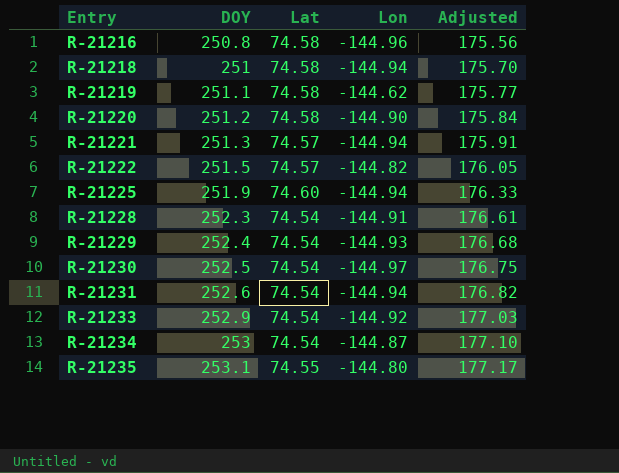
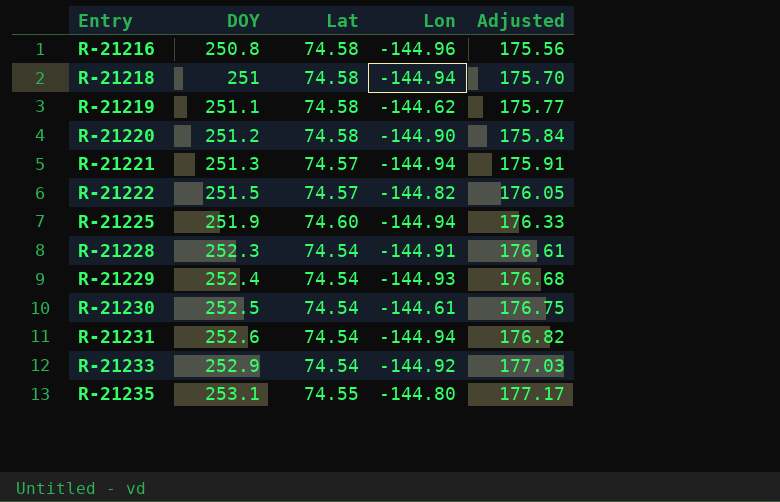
row R-21234: 253 | 74.54 | -144.87 | 177.10 -> none
R-21230 | Lon: -144.97 -> -144.61

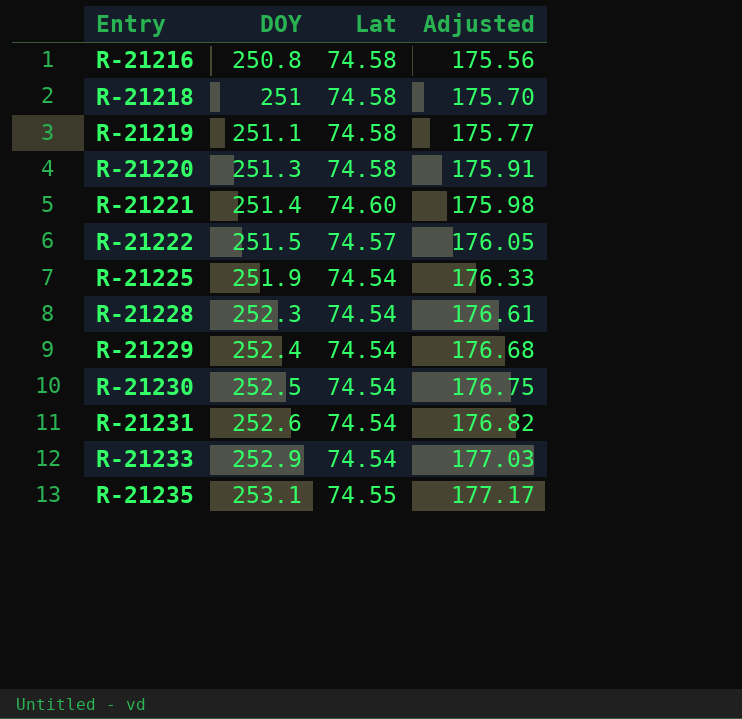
column Lon | position: 4 -> none
R-21220 | DOY: 251.2 -> 251.3
R-21220 | Adjusted: 175.84 -> 175.91
R-21221 | DOY: 251.3 -> 251.4
R-21221 | Lat: 74.57 -> 74.60
R-21221 | Adjusted: 175.91 -> 175.98
R-21225 | Lat: 74.60 -> 74.54

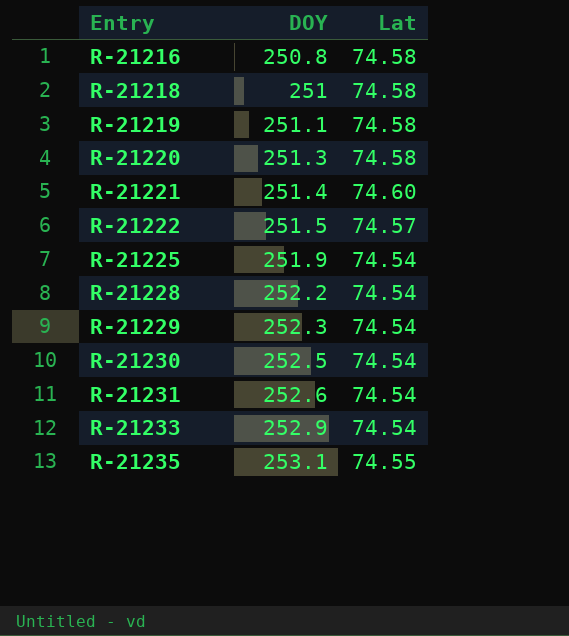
column Adjusted | formula: [DOY] * 0.7 -> none
R-21228 | DOY: 252.3 -> 252.2
R-21229 | DOY: 252.4 -> 252.3

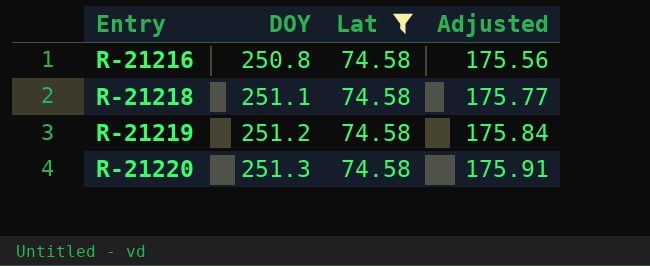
filter: none -> Lat = 74.58
column Adjusted | formula: none -> [DOY] * 0.7
R-21218 | DOY: 251 -> 251.1
R-21219 | DOY: 251.1 -> 251.2

